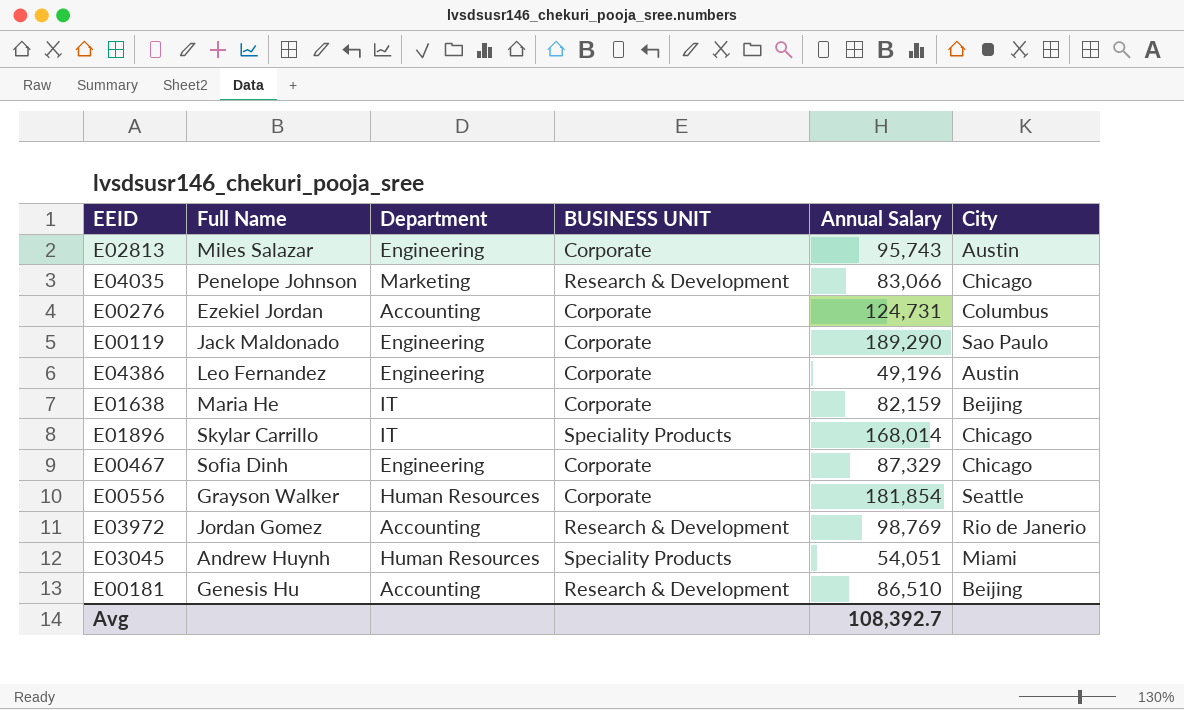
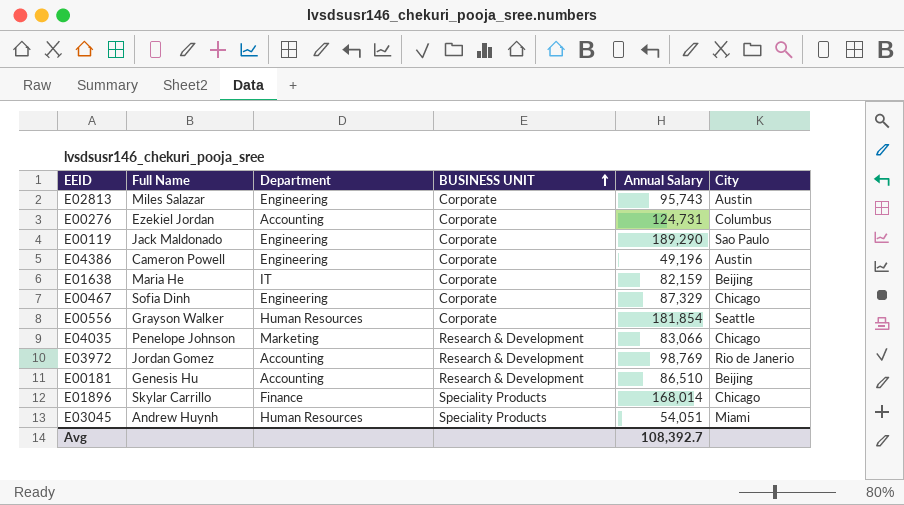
row order: none -> BUSINESS UNIT ascending
E04386 | Full Name: Leo Fernandez -> Cameron Powell
E01896 | Department: IT -> Finance

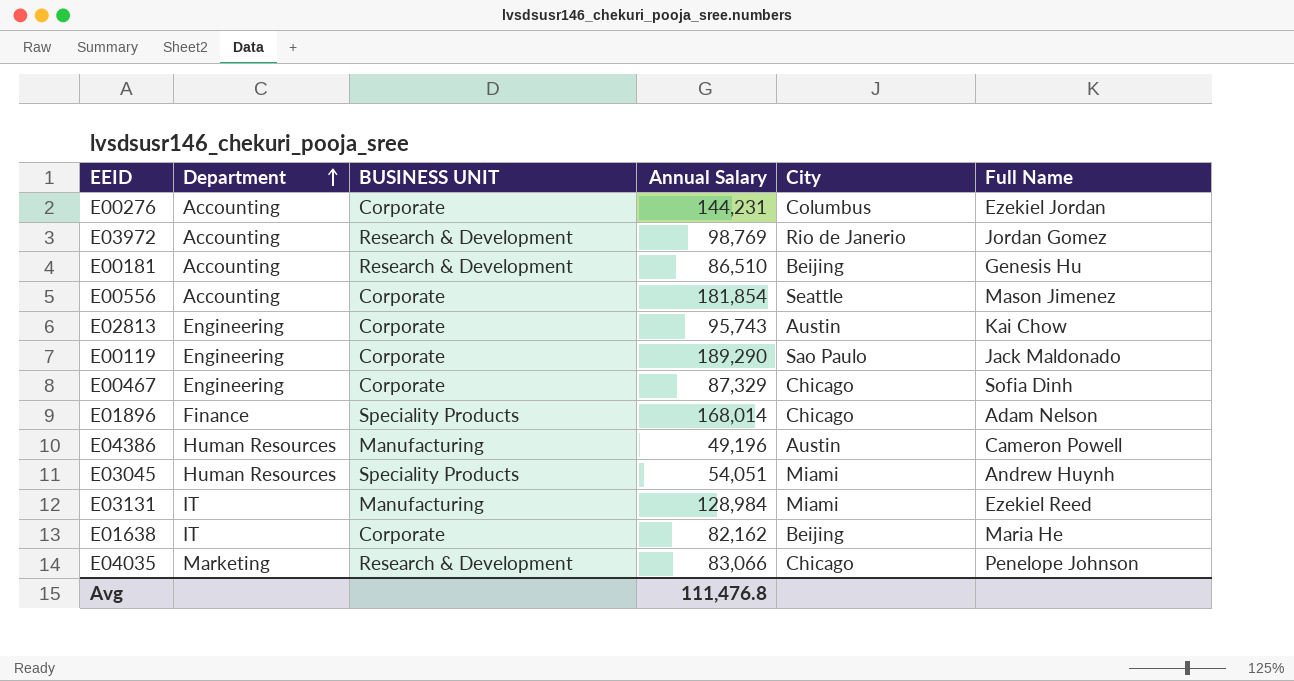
row order: BUSINESS UNIT ascending -> Department ascending
column Full Name | position: 2 -> 6
E00276 | Annual Salary: 124,731 -> 144,231
E00556 | Department: Human Resources -> Accounting
E00556 | Full Name: Grayson Walker -> Mason Jimenez
E02813 | Full Name: Miles Salazar -> Kai Chow
E01896 | Full Name: Skylar Carrillo -> Adam Nelson
E04386 | Department: Engineering -> Human Resources
E04386 | BUSINESS UNIT: Corporate -> Manufacturing
row E03131: none -> IT | Manufacturing | 128,984 | Miami | Ezekiel Reed
E01638 | Annual Salary: 82,159 -> 82,162
Avg | Annual Salary: 108,392.7 -> 111,476.8

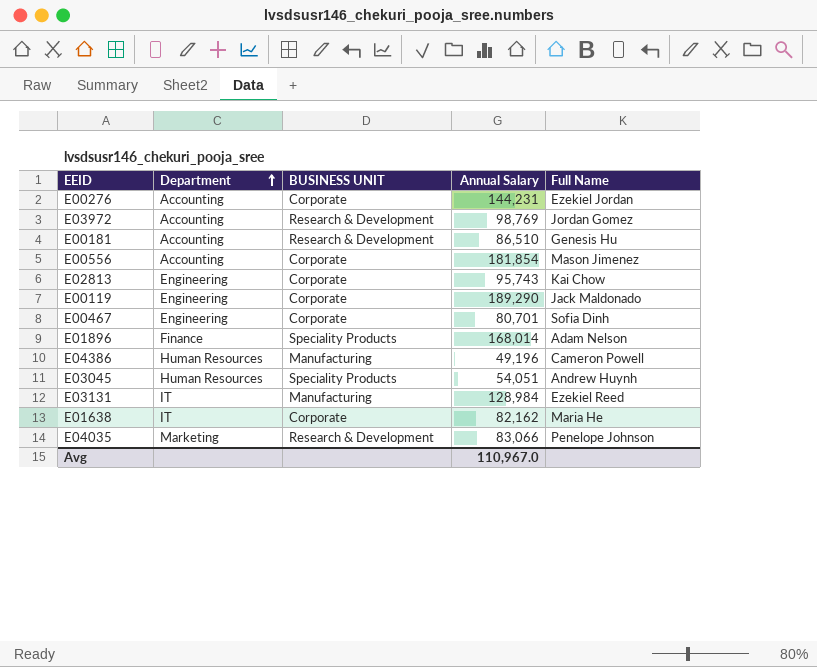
column City | position: 5 -> none
E00467 | Annual Salary: 87,329 -> 80,701
Avg | Annual Salary: 111,476.8 -> 110,967.0

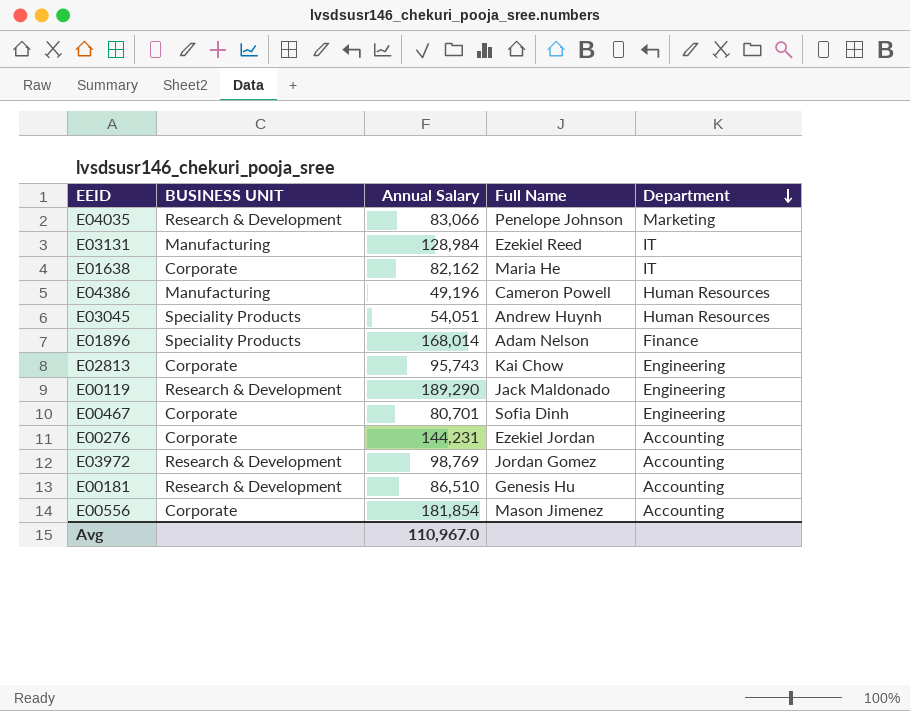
row order: Department ascending -> Department descending
column Department | position: 2 -> 5
E00119 | BUSINESS UNIT: Corporate -> Research & Development

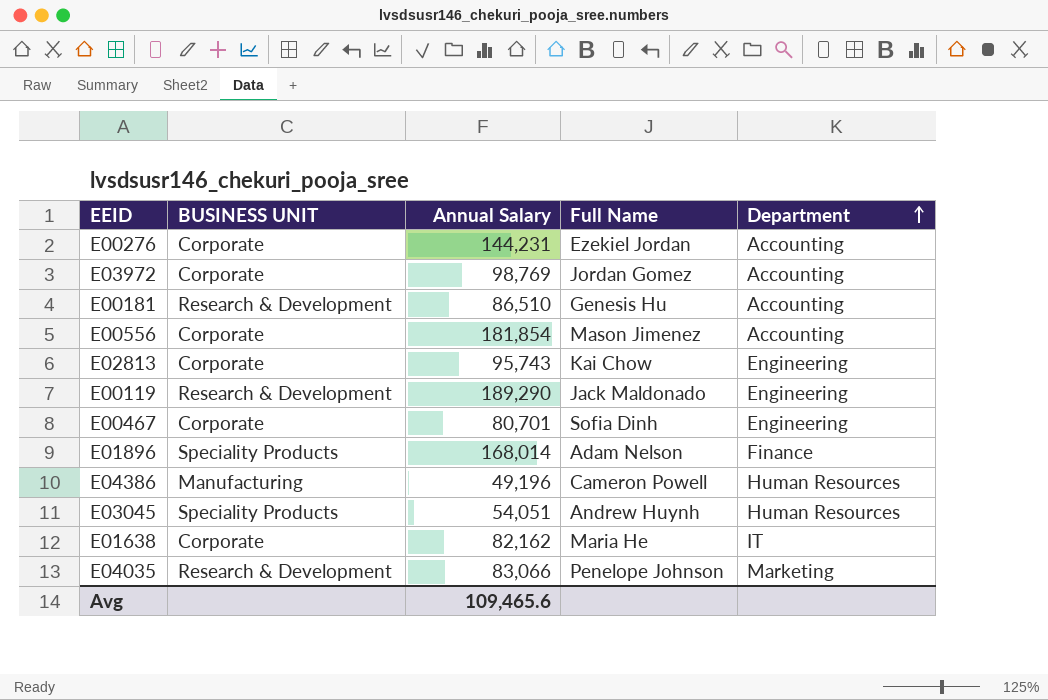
row order: Department descending -> Department ascending
row E03131: Manufacturing | 128,984 | Ezekiel Reed | IT -> none
E03972 | BUSINESS UNIT: Research & Development -> Corporate
Avg | Annual Salary: 110,967.0 -> 109,465.6

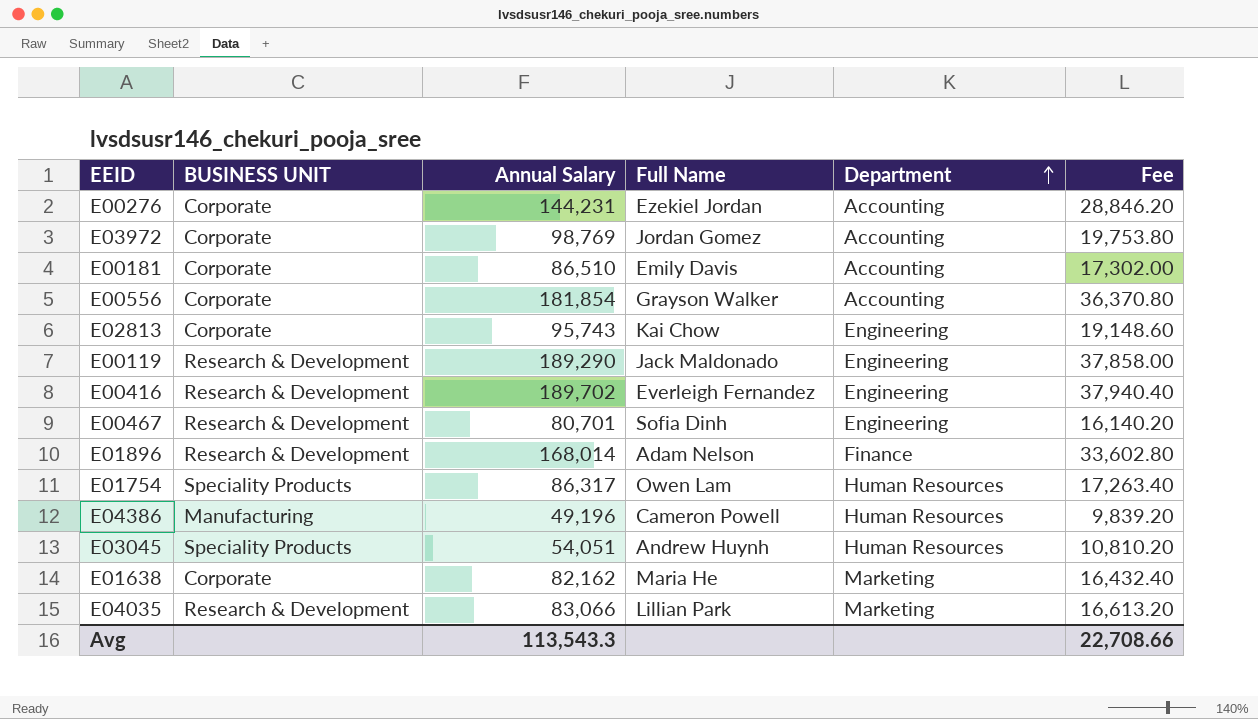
column Fee | formula: none -> [Annual Salary] * 0.2
E00181 | BUSINESS UNIT: Research & Development -> Corporate
E00181 | Full Name: Genesis Hu -> Emily Davis
E00556 | Full Name: Mason Jimenez -> Grayson Walker
row E00416: none -> Research & Development | 189,702 | Everleigh Fernandez | Engineering | 37,940.40
E00467 | BUSINESS UNIT: Corporate -> Research & Development
E01896 | BUSINESS UNIT: Speciality Products -> Research & Development
row E01754: none -> Speciality Products | 86,317 | Owen Lam | Human Resources | 17,263.40
E01638 | Department: IT -> Marketing
E04035 | Full Name: Penelope Johnson -> Lillian Park
Avg | Annual Salary: 109,465.6 -> 113,543.3

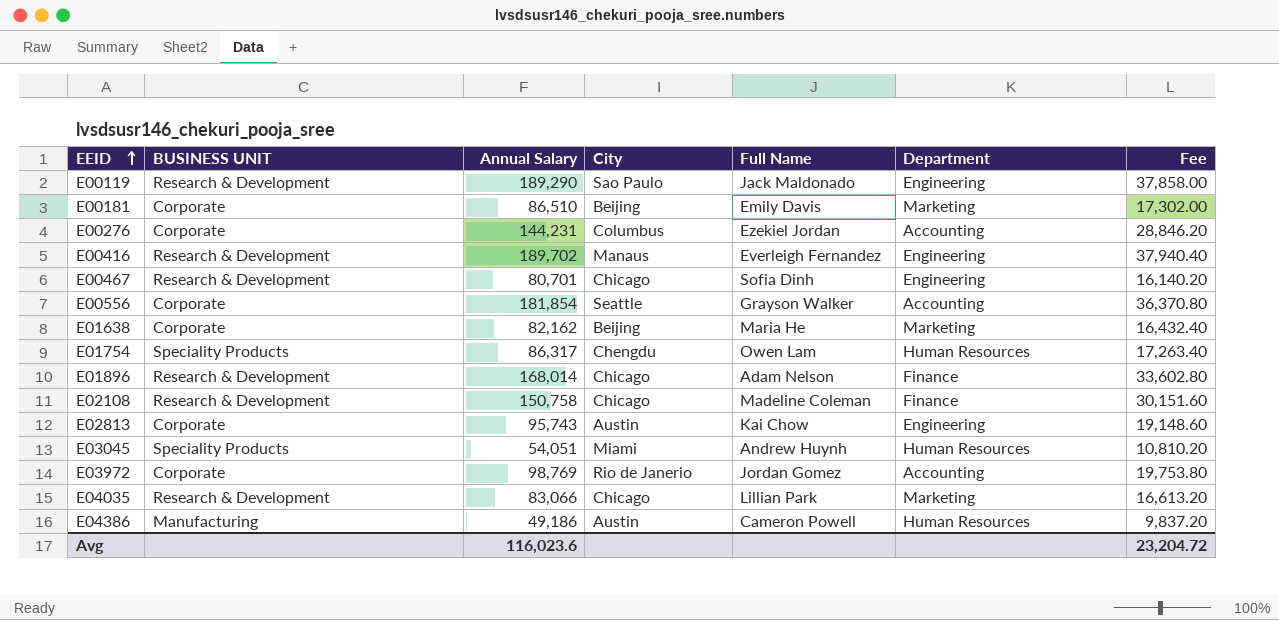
row order: Department ascending -> EEID ascending
column City | position: none -> 4
E00181 | Department: Accounting -> Marketing
row E02108: none -> Research & Development | 150,758 | Chicago | Madeline Coleman | Finance | 30,151.60
E04386 | Annual Salary: 49,196 -> 49,186
E04386 | Fee: 9,839.20 -> 9,837.20
Avg | Annual Salary: 113,543.3 -> 116,023.6
Avg | Fee: 22,708.66 -> 23,204.72

